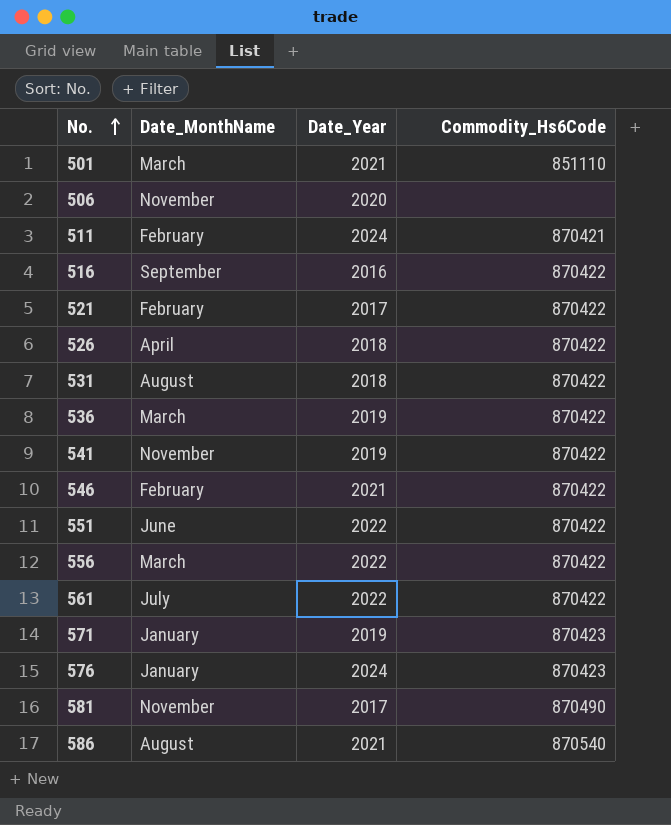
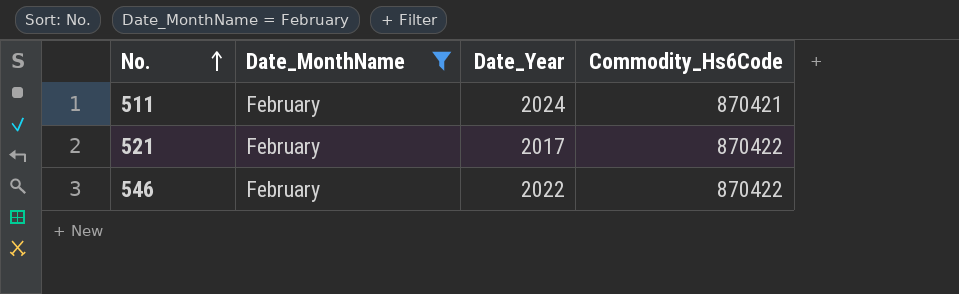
filter: none -> Date_MonthName = February
546 | Date_Year: 2021 -> 2022

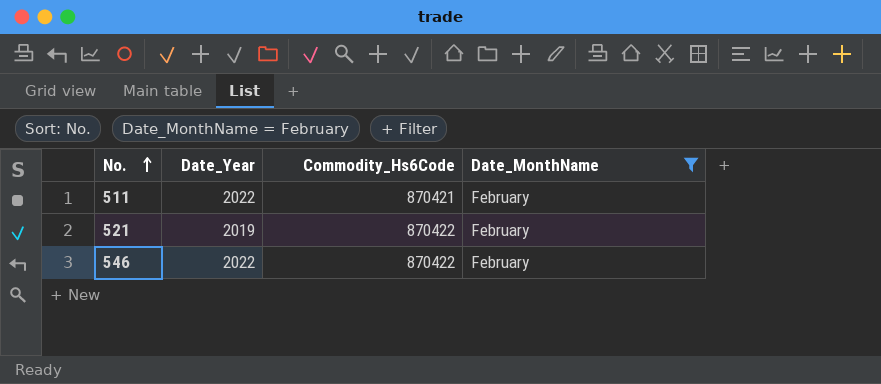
column Date_MonthName | position: 2 -> 4
511 | Date_Year: 2024 -> 2022
521 | Date_Year: 2017 -> 2019

